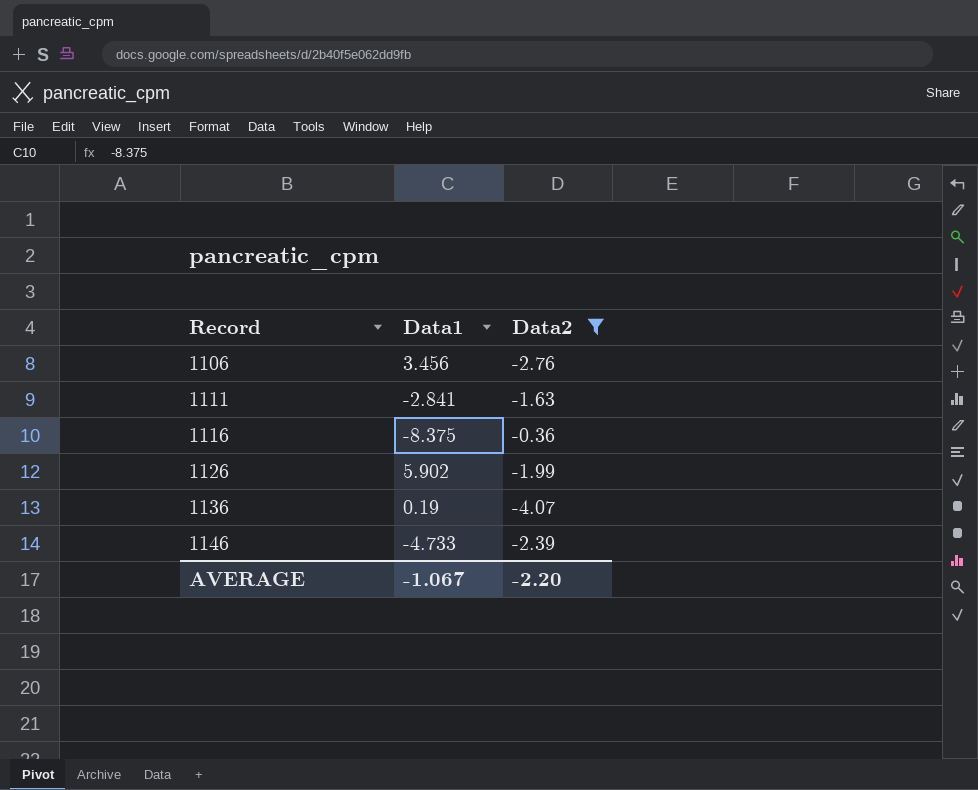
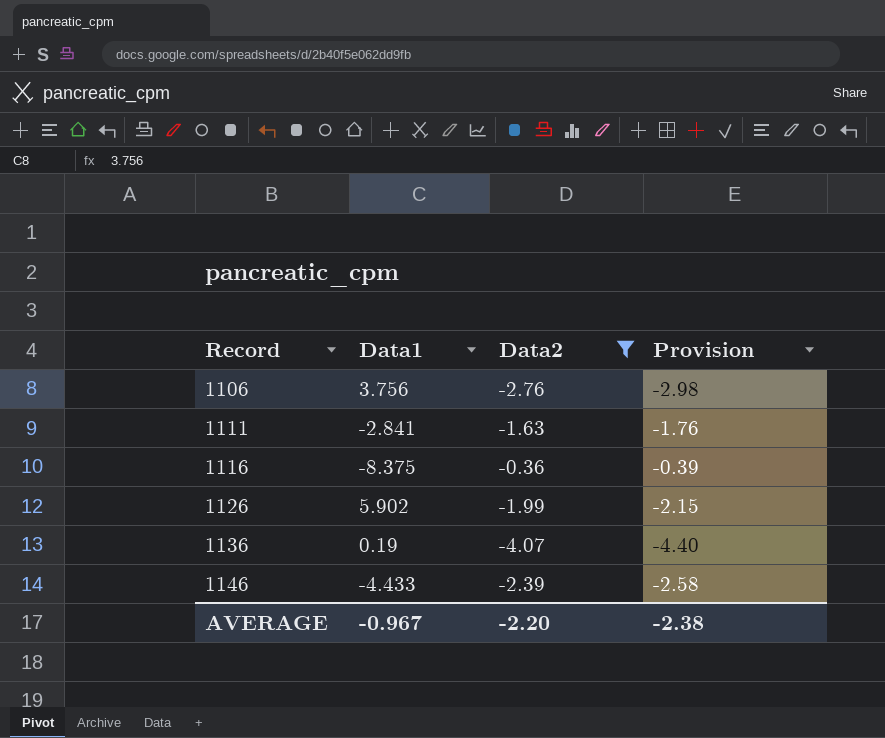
column Provision | formula: none -> [Data2] * 1.08
1106 | Data1: 3.456 -> 3.756
1146 | Data1: -4.733 -> -4.433
AVERAGE | Data1: -1.067 -> -0.967

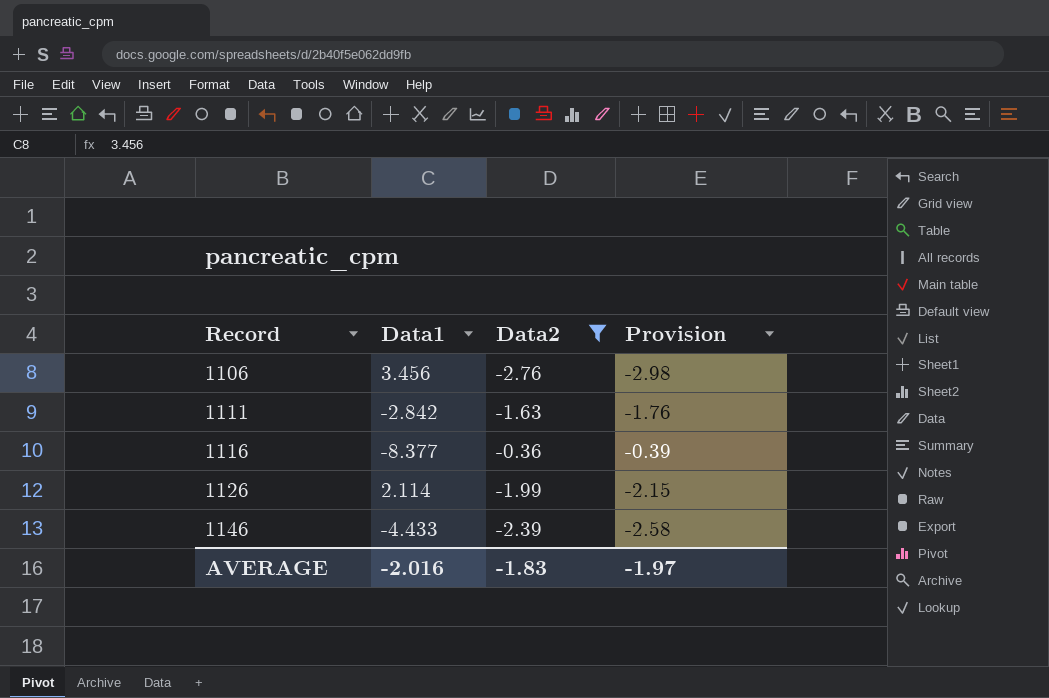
row 1136: 0.19 | -4.07 | -4.40 -> none
1106 | Data1: 3.756 -> 3.456
1111 | Data1: -2.841 -> -2.842
1116 | Data1: -8.375 -> -8.377
1126 | Data1: 5.902 -> 2.114
AVERAGE | Data1: -0.967 -> -2.016
AVERAGE | Data2: -2.20 -> -1.83
AVERAGE | Provision: -2.38 -> -1.97

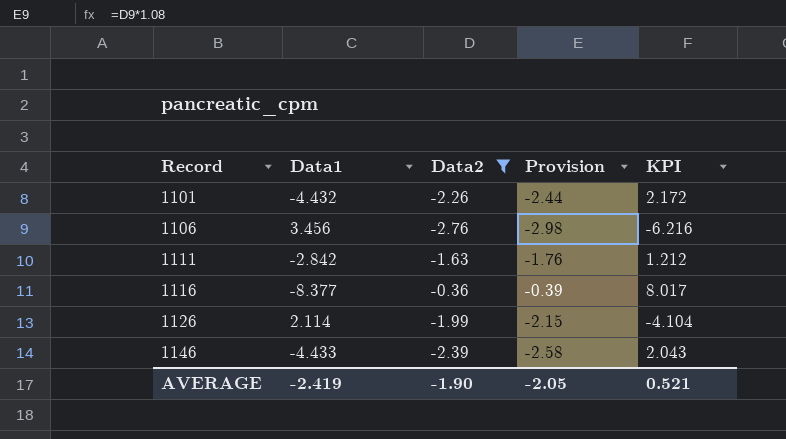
column KPI | formula: none -> [Data2] - [Data1]
row 1101: none -> -4.432 | -2.26 | -2.44 | 2.172
AVERAGE | Data1: -2.016 -> -2.419
AVERAGE | Data2: -1.83 -> -1.90
AVERAGE | Provision: -1.97 -> -2.05

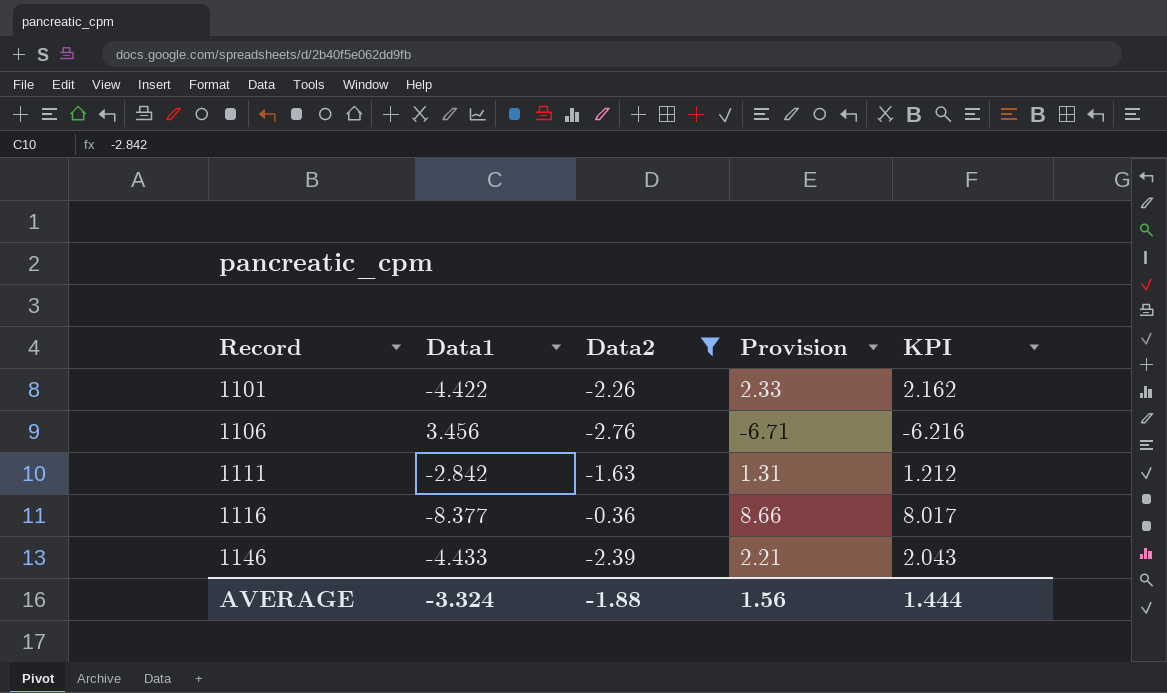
column Provision | formula: [Data2] * 1.08 -> [KPI] * 1.08
row 1126: 2.114 | -1.99 | -2.15 | -4.104 -> none
1101 | Data1: -4.432 -> -4.422
1101 | KPI: 2.172 -> 2.162
AVERAGE | Data1: -2.419 -> -3.324
AVERAGE | Data2: -1.90 -> -1.88
AVERAGE | Provision: -2.05 -> 1.56
AVERAGE | KPI: 0.521 -> 1.444

